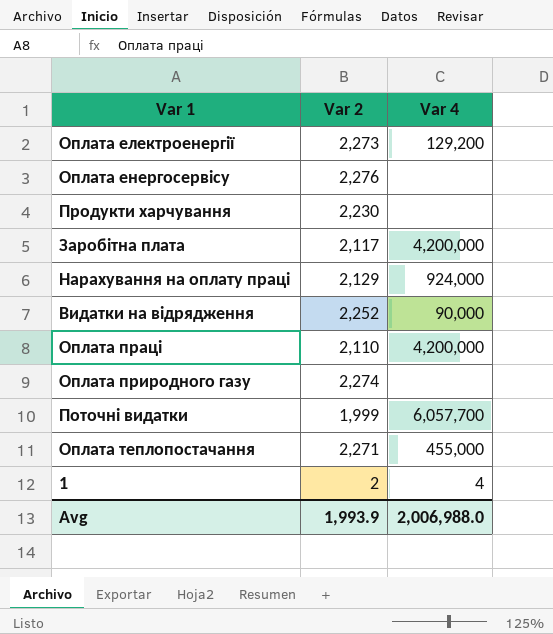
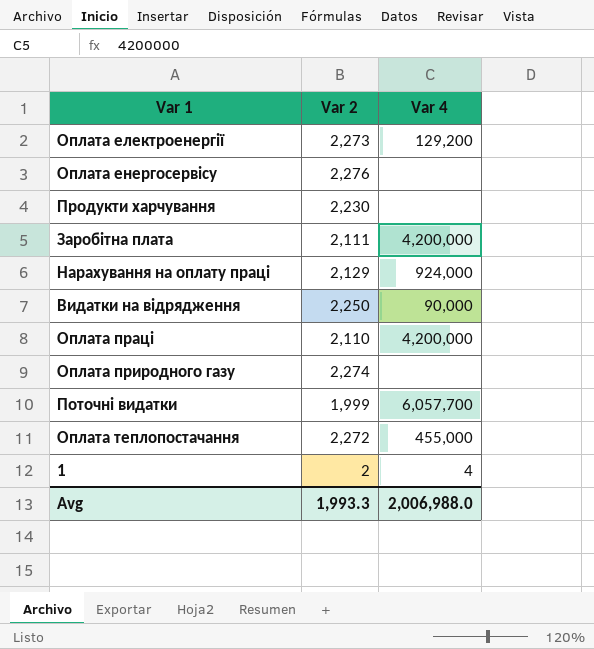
Заробітна плата | Var 2: 2,117 -> 2,111
Видатки на відрядження | Var 2: 2,252 -> 2,250
Оплата теплопостачання | Var 2: 2,271 -> 2,272
Avg | Var 2: 1,993.9 -> 1,993.3

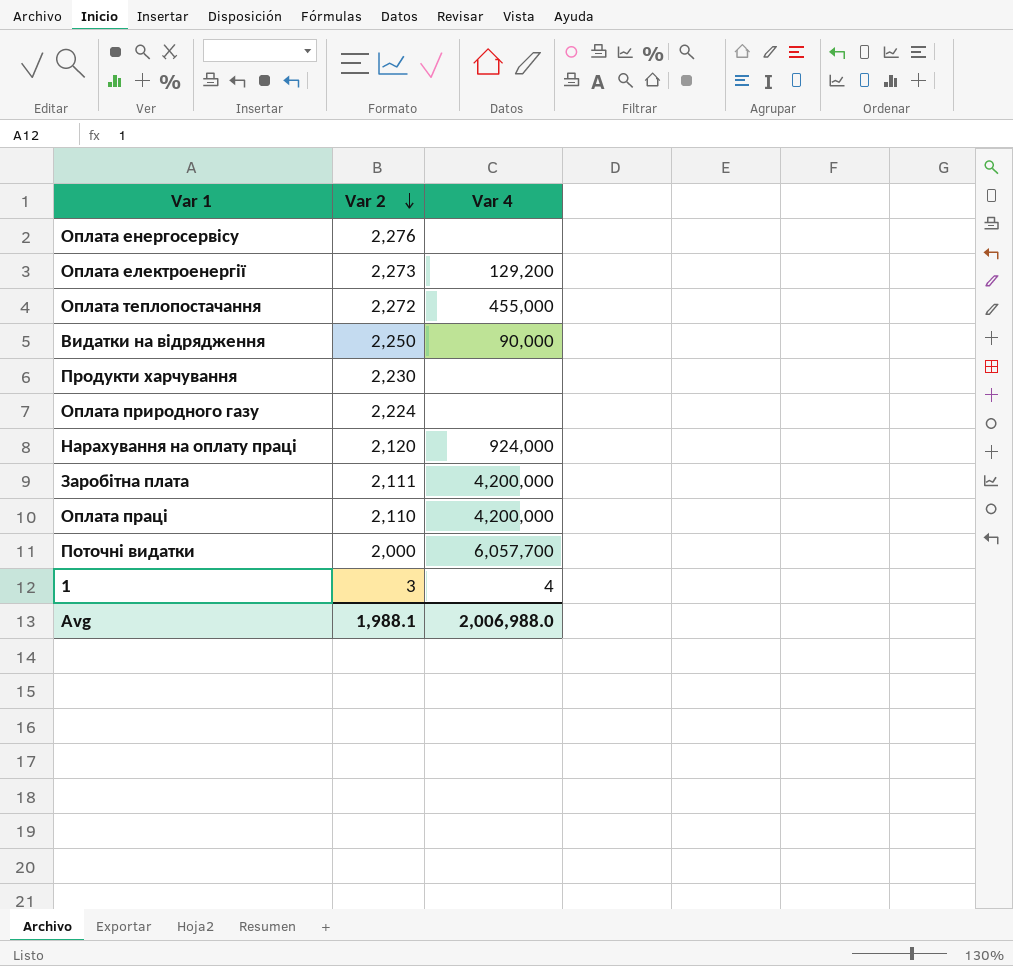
row order: none -> Var 2 descending
Оплата природного газу | Var 2: 2,274 -> 2,224
Нарахування на оплату праці | Var 2: 2,129 -> 2,120
Поточні видатки | Var 2: 1,999 -> 2,000
1 | Var 2: 2 -> 3
Avg | Var 2: 1,993.3 -> 1,988.1

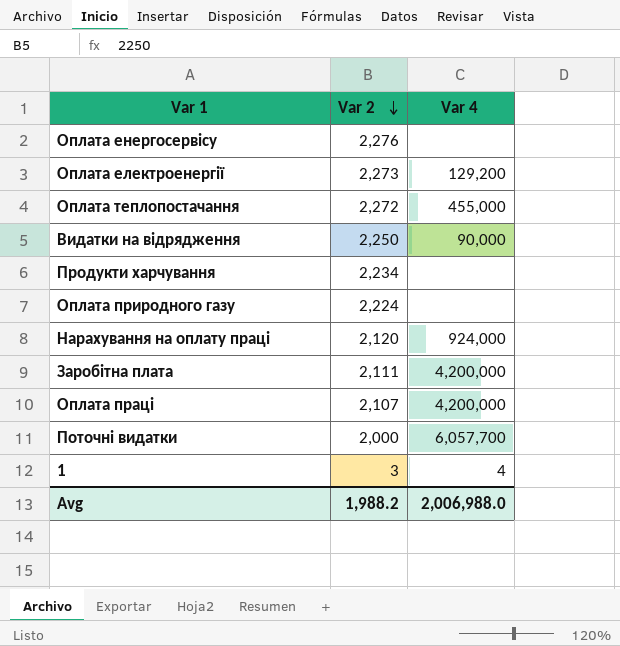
Продукти харчування | Var 2: 2,230 -> 2,234
Оплата праці | Var 2: 2,110 -> 2,107
Avg | Var 2: 1,988.1 -> 1,988.2

